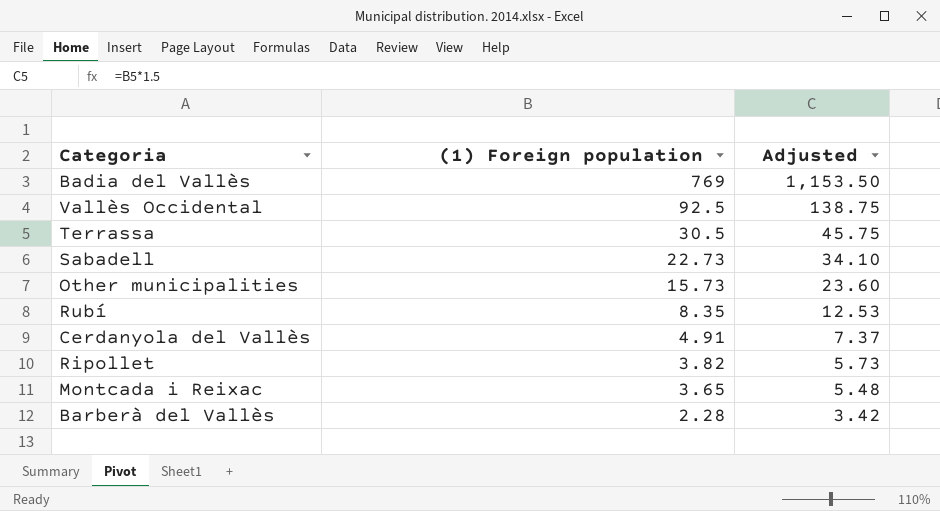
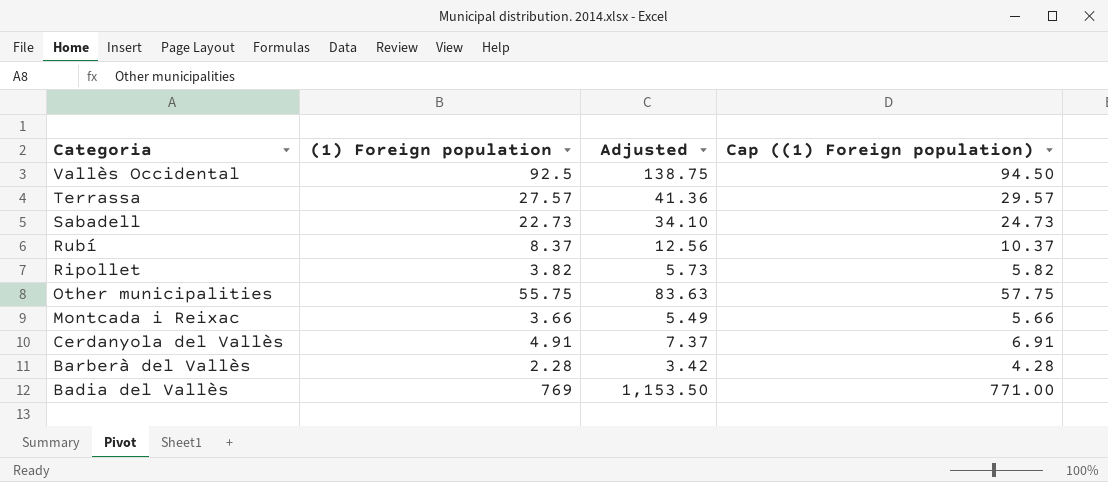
row order: (1) Foreign population descending -> Categoria descending
column Cap ((1) Foreign population) | formula: none -> [(1) Foreign population] + 2
Terrassa | (1) Foreign population: 30.5 -> 27.57
Terrassa | Adjusted: 45.75 -> 41.36
Rubí | (1) Foreign population: 8.35 -> 8.37
Rubí | Adjusted: 12.53 -> 12.56
Other municipalities | (1) Foreign population: 15.73 -> 55.75
Other municipalities | Adjusted: 23.60 -> 83.63
Montcada i Reixac | (1) Foreign population: 3.65 -> 3.66
Montcada i Reixac | Adjusted: 5.48 -> 5.49

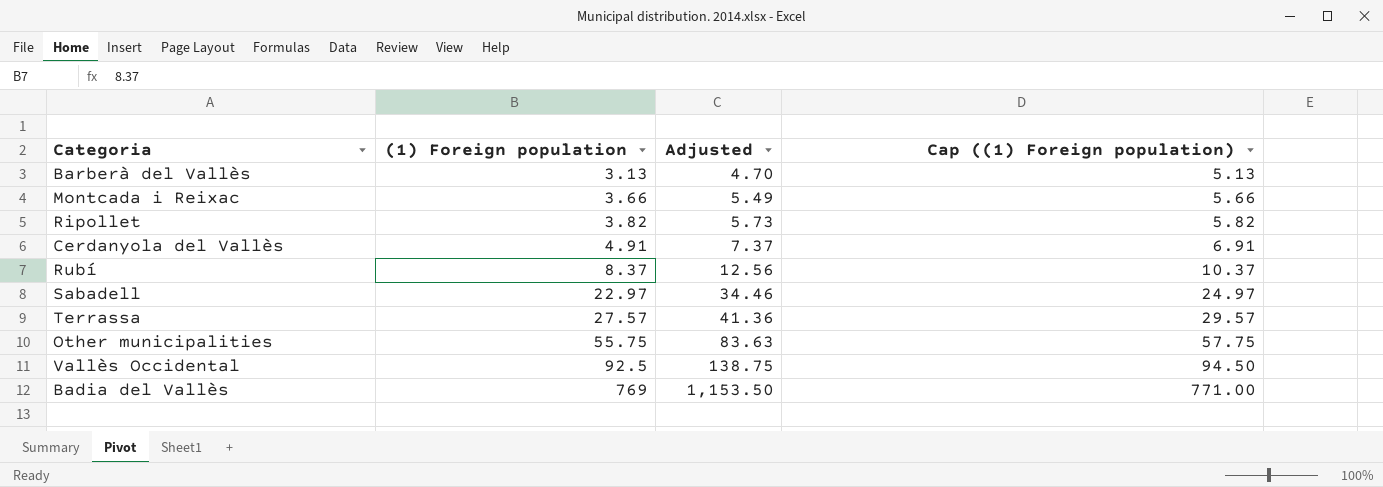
row order: Categoria descending -> (1) Foreign population ascending
Barberà del Vallès | (1) Foreign population: 2.28 -> 3.13
Barberà del Vallès | Adjusted: 3.42 -> 4.70
Barberà del Vallès | Cap ((1) Foreign population): 4.28 -> 5.13
Sabadell | (1) Foreign population: 22.73 -> 22.97
Sabadell | Adjusted: 34.10 -> 34.46
Sabadell | Cap ((1) Foreign population): 24.73 -> 24.97

